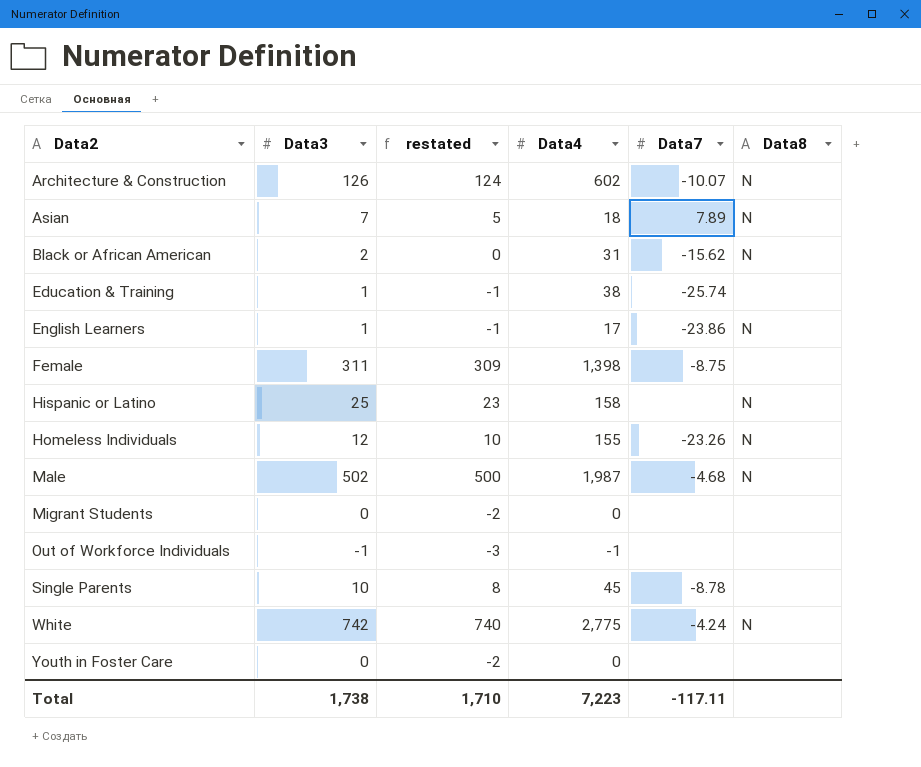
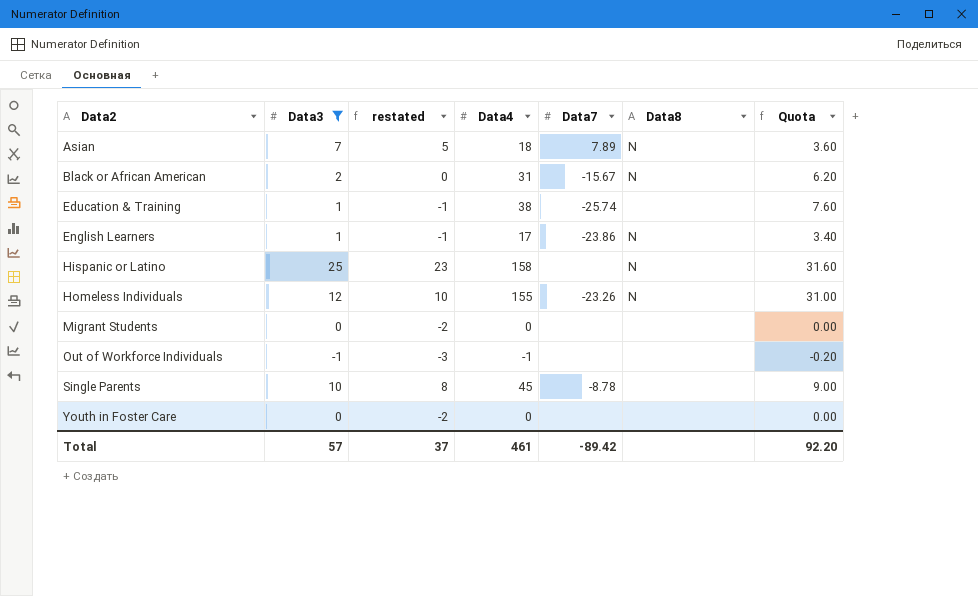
filter: none -> Data3 <= 25
column Quota | formula: none -> [Data4] * 0.2
Black or African American | Data7: -15.62 -> -15.67
Total | Data3: 1,738 -> 57
Total | restated: 1,710 -> 37
Total | Data4: 7,223 -> 461
Total | Data7: -117.11 -> -89.42

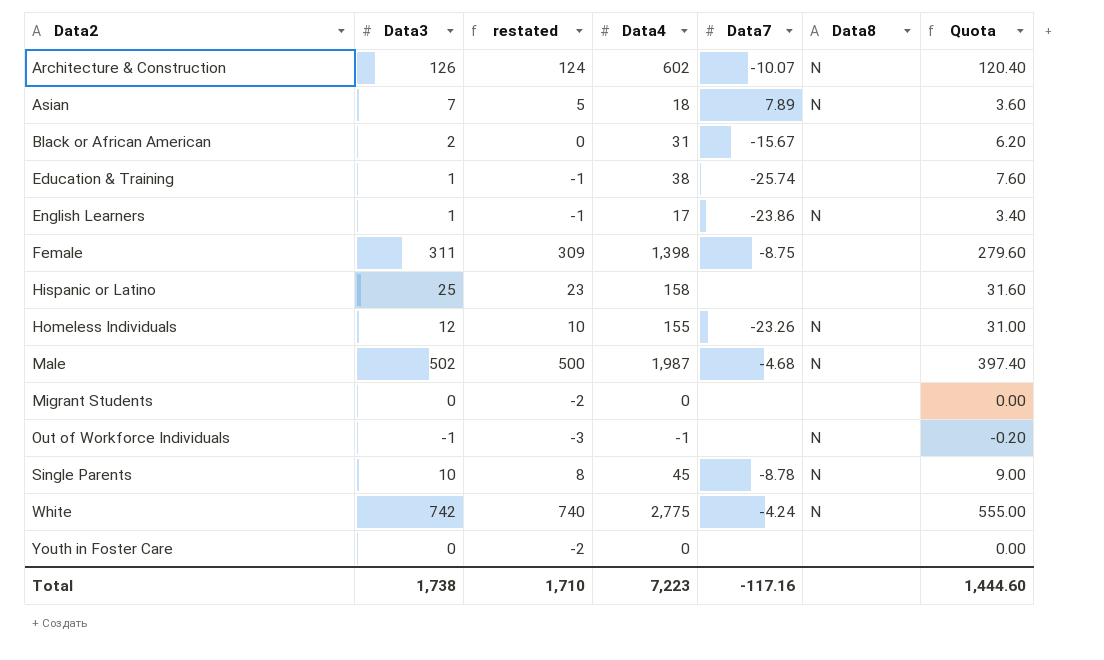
filter: Data3 <= 25 -> none
Black or African American | Data8: N -> none
Hispanic or Latino | Data8: N -> none
Out of Workforce Individuals | Data8: none -> N
Single Parents | Data8: none -> N
Total | Data3: 57 -> 1,738
Total | restated: 37 -> 1,710
Total | Data4: 461 -> 7,223
Total | Data7: -89.42 -> -117.16
Total | Quota: 92.20 -> 1,444.60

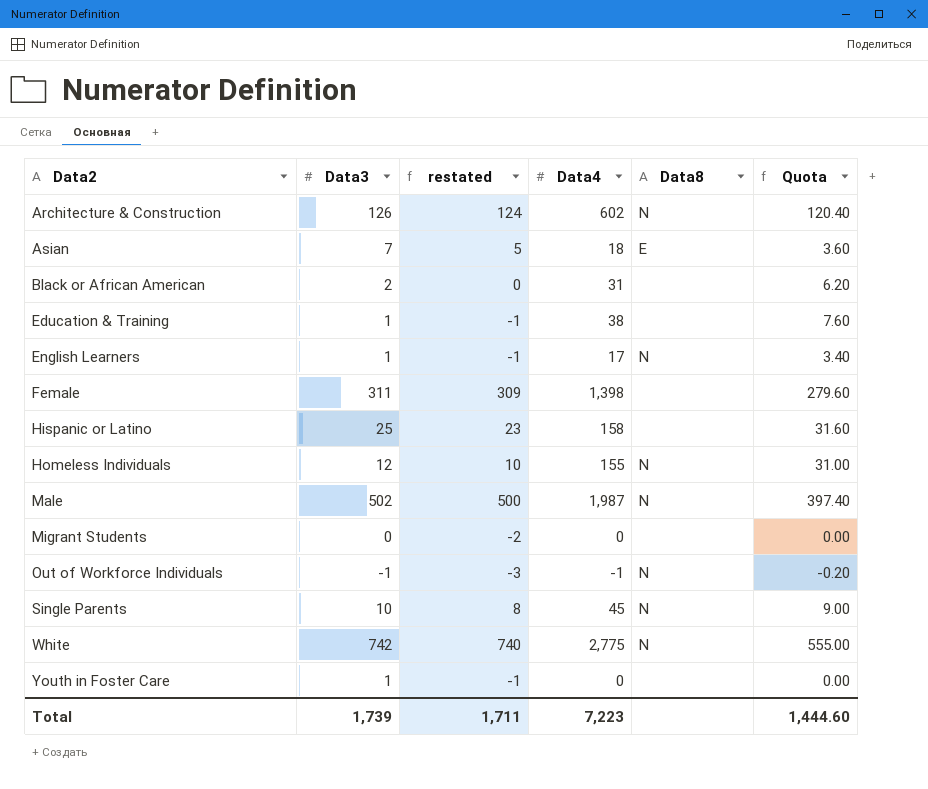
column Data7 | position: 5 -> none
Asian | Data8: N -> E
Youth in Foster Care | Data3: 0 -> 1
Youth in Foster Care | restated: -2 -> -1
Total | Data3: 1,738 -> 1,739
Total | restated: 1,710 -> 1,711

